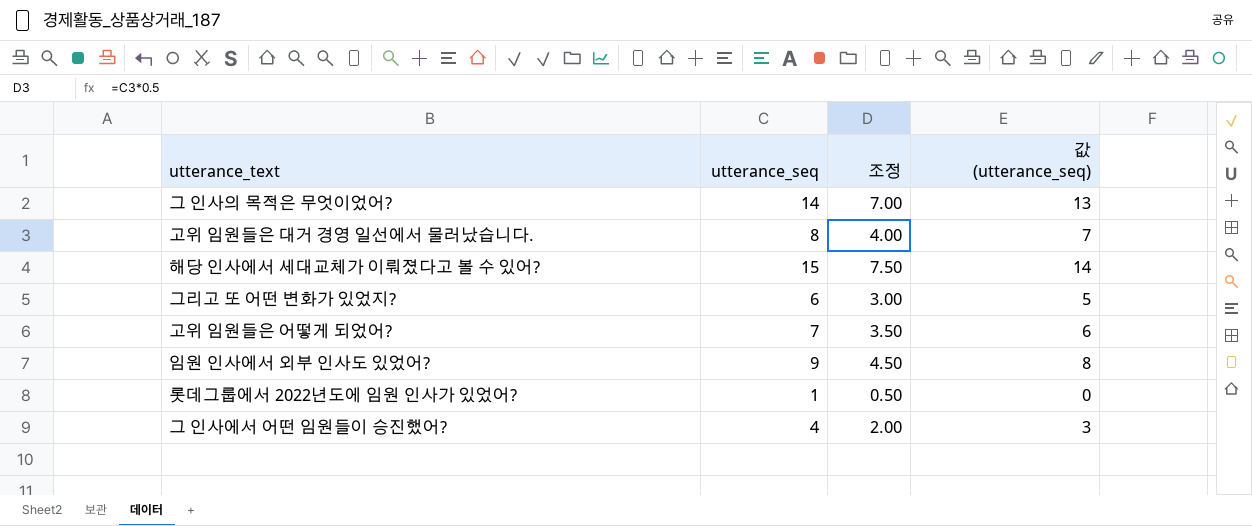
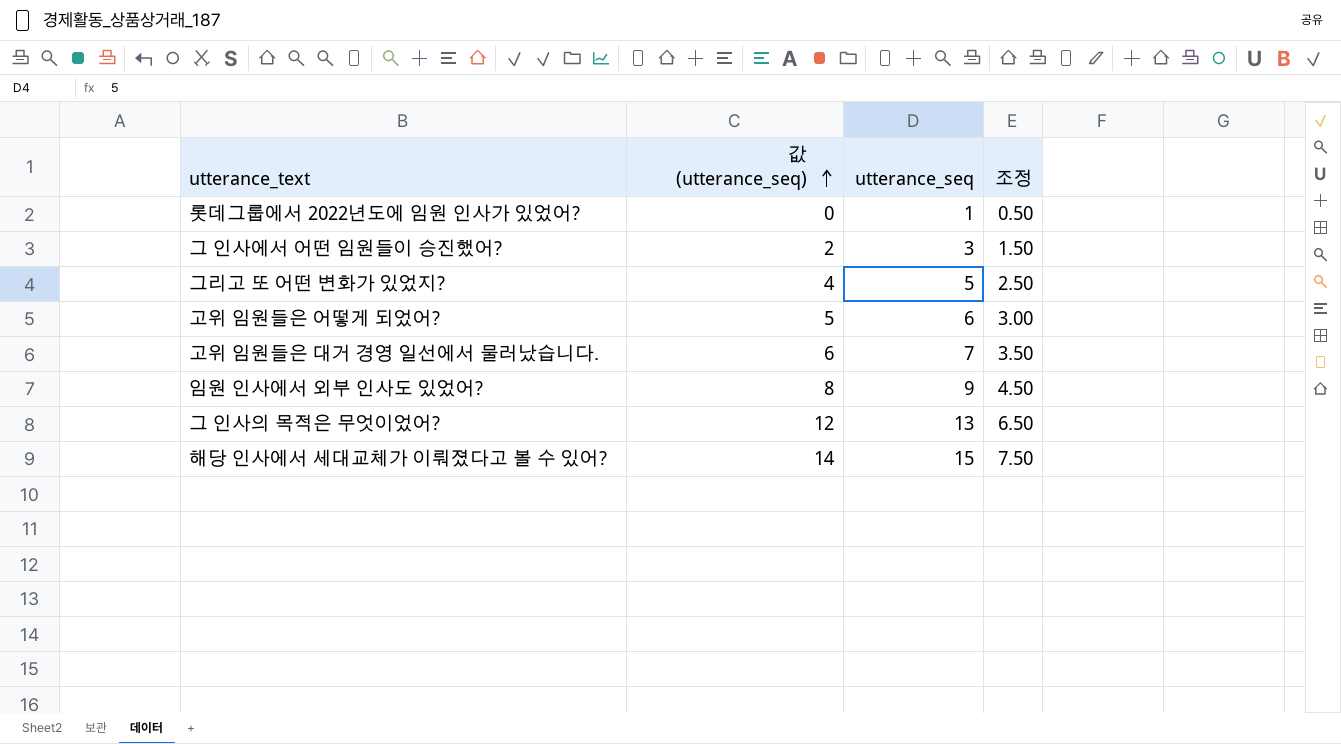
row order: none -> 값 (utterance_seq) ascending
column 값 (utterance_seq) | position: 4 -> 2
그 인사에서 어떤 임원들이 승진했어? | 값 (utterance_seq): 3 -> 2
그 인사에서 어떤 임원들이 승진했어? | utterance_seq: 4 -> 3
그 인사에서 어떤 임원들이 승진했어? | 조정: 2.00 -> 1.50
그리고 또 어떤 변화가 있었지? | 값 (utterance_seq): 5 -> 4
그리고 또 어떤 변화가 있었지? | utterance_seq: 6 -> 5
그리고 또 어떤 변화가 있었지? | 조정: 3.00 -> 2.50
고위 임원들은 어떻게 되었어? | 값 (utterance_seq): 6 -> 5
고위 임원들은 어떻게 되었어? | utterance_seq: 7 -> 6
고위 임원들은 어떻게 되었어? | 조정: 3.50 -> 3.00
고위 임원들은 대거 경영 일선에서 물러났습니다. | 값 (utterance_seq): 7 -> 6
고위 임원들은 대거 경영 일선에서 물러났습니다. | utterance_seq: 8 -> 7
고위 임원들은 대거 경영 일선에서 물러났습니다. | 조정: 4.00 -> 3.50
그 인사의 목적은 무엇이었어? | 값 (utterance_seq): 13 -> 12
그 인사의 목적은 무엇이었어? | utterance_seq: 14 -> 13
그 인사의 목적은 무엇이었어? | 조정: 7.00 -> 6.50

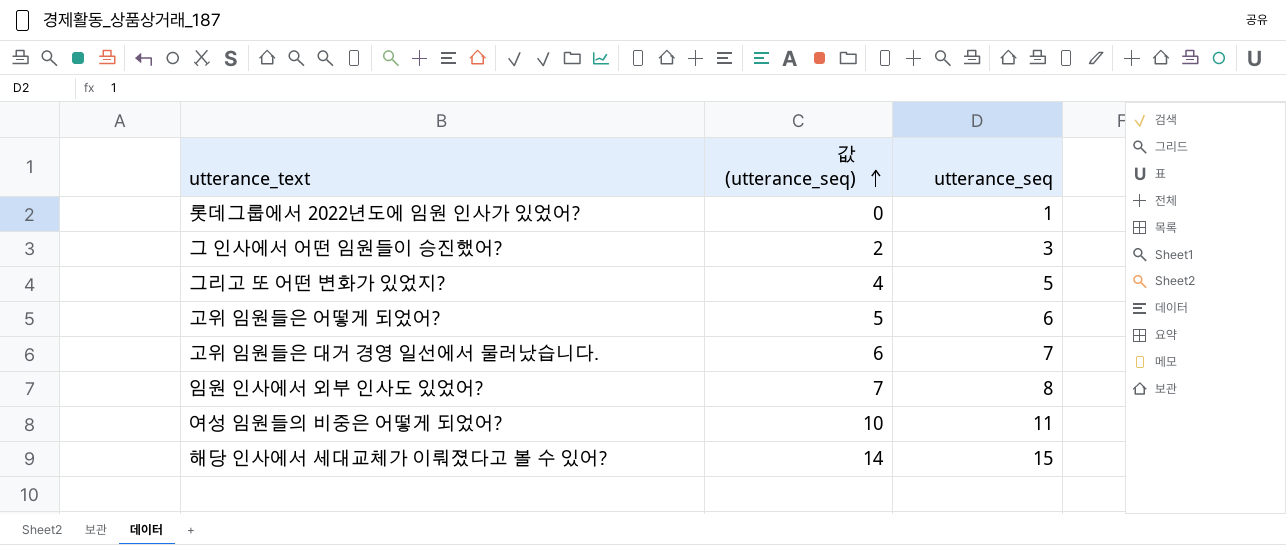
column 조정 | formula: [utterance_seq] * 0.5 -> none
row 그 인사의 목적은 무엇이었어?: 12 | 13 | 6.50 -> none
임원 인사에서 외부 인사도 있었어? | 값 (utterance_seq): 8 -> 7
임원 인사에서 외부 인사도 있었어? | utterance_seq: 9 -> 8
row 여성 임원들의 비중은 어떻게 되었어?: none -> 10 | 11

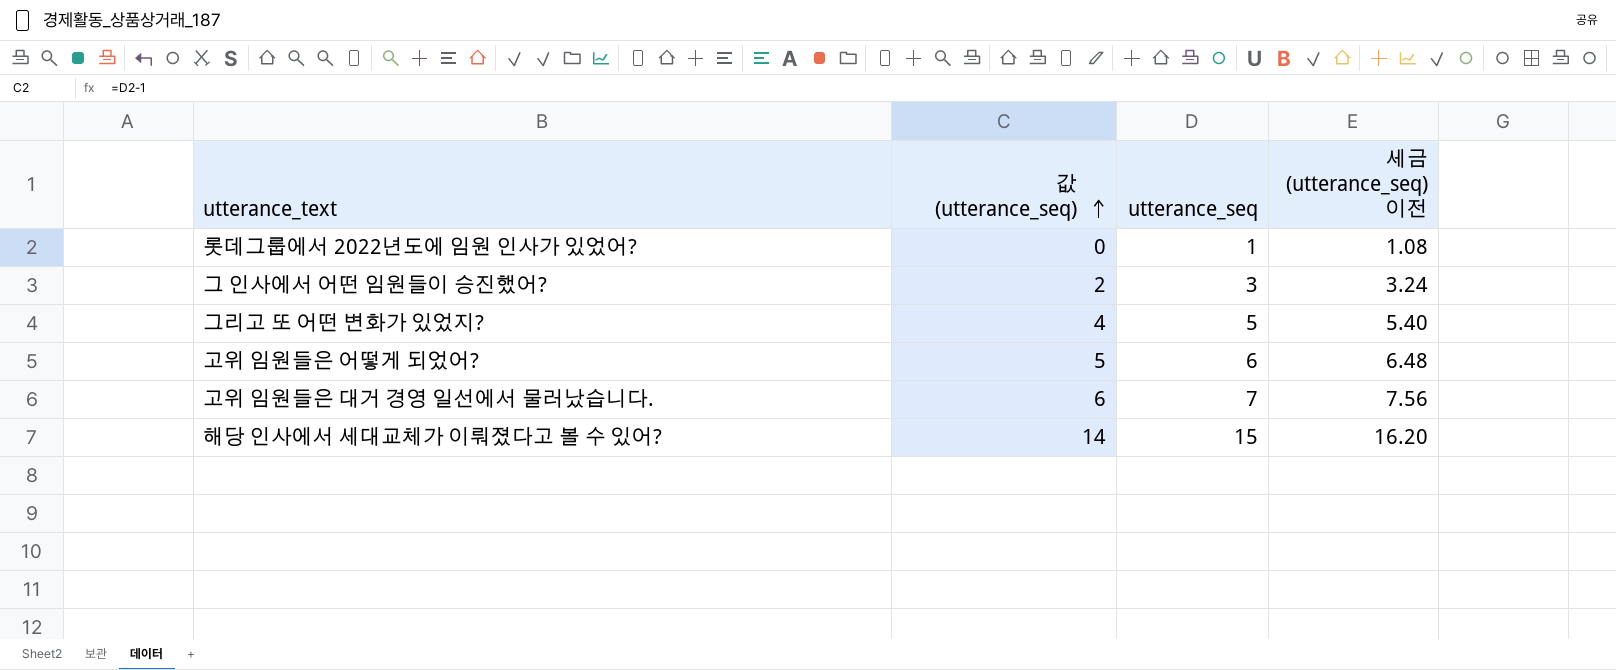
column 세금 (utterance_seq) 이전 | formula: none -> [utterance_seq] * 1.08
row 임원 인사에서 외부 인사도 있었어?: 7 | 8 -> none
row 여성 임원들의 비중은 어떻게 되었어?: 10 | 11 -> none

